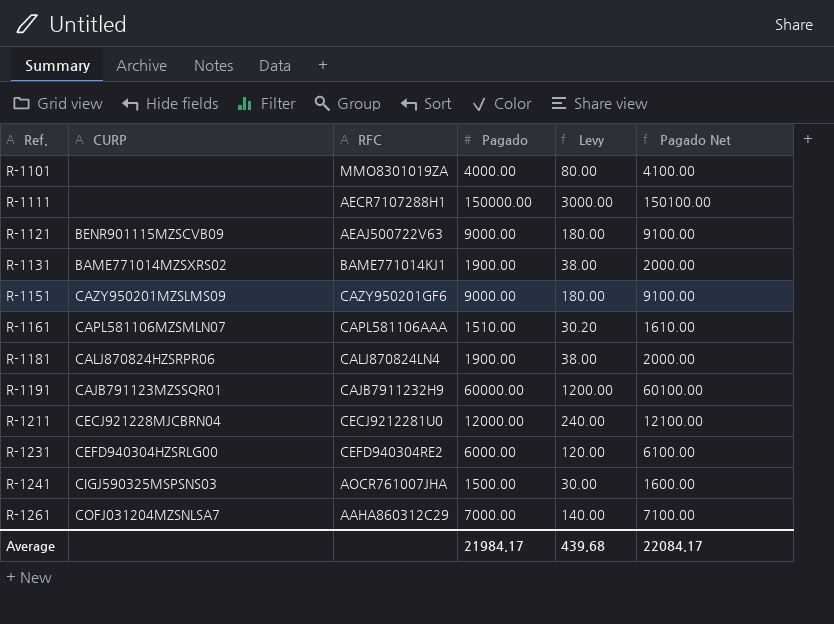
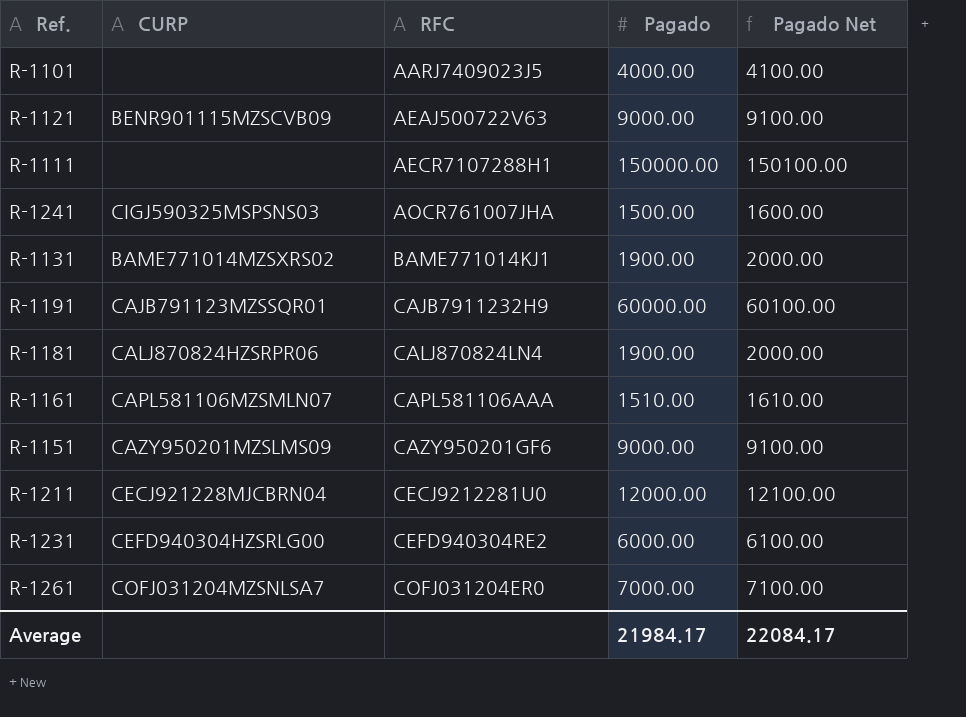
row order: Ref. ascending -> RFC ascending
column Levy | formula: [Pagado] * 0.02 -> none
R-1101 | RFC: MMO8301019ZA -> AARJ7409023J5
R-1261 | RFC: AAHA860312C29 -> COFJ031204ER0

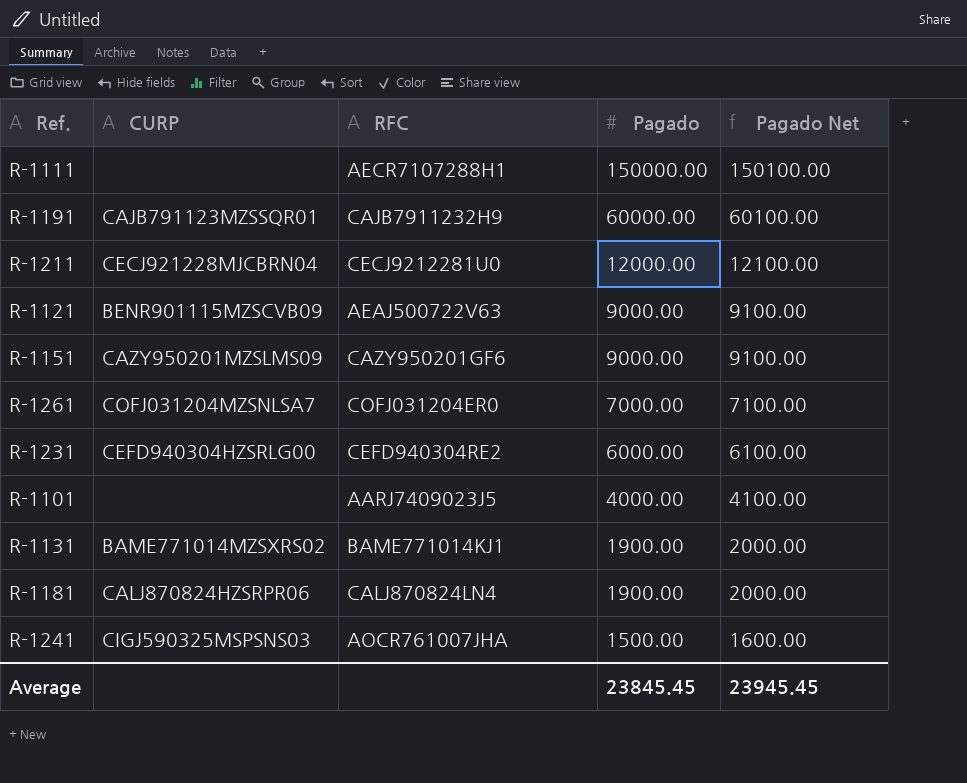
row order: RFC ascending -> Pagado descending
row R-1161: CAPL581106MZSMLN07 | CAPL581106AAA | 1510.00 | 1610.00 -> none
Average | Pagado: 21984.17 -> 23845.45
Average | Pagado Net: 22084.17 -> 23945.45

